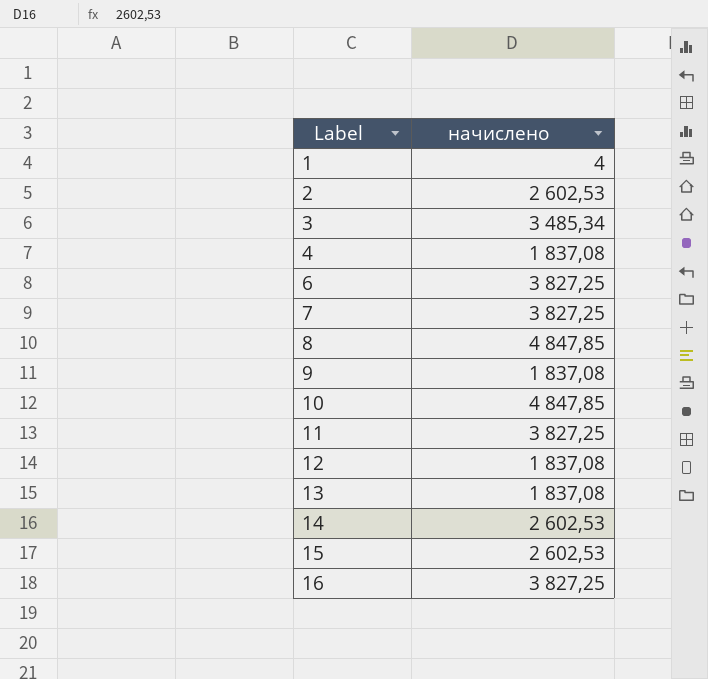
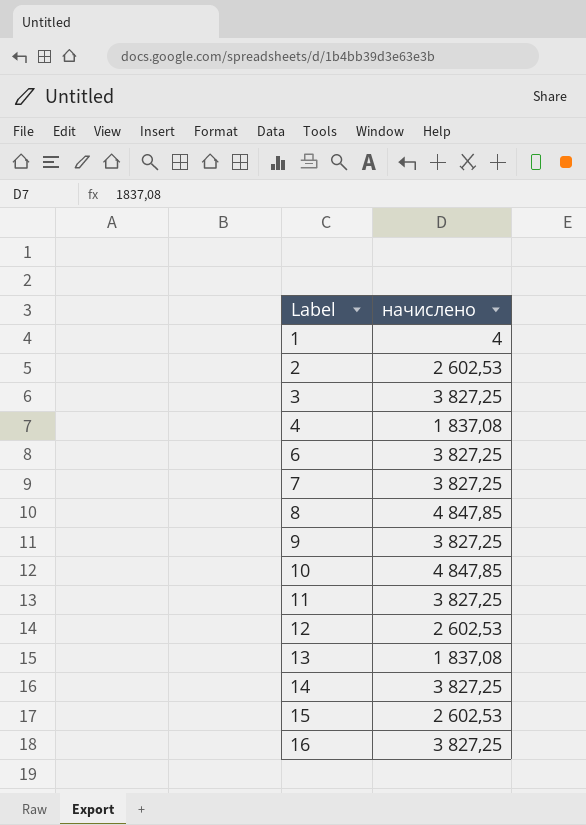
3 | начислено: 3 485,34 -> 3 827,25
9 | начислено: 1 837,08 -> 3 827,25
12 | начислено: 1 837,08 -> 2 602,53
14 | начислено: 2 602,53 -> 3 827,25

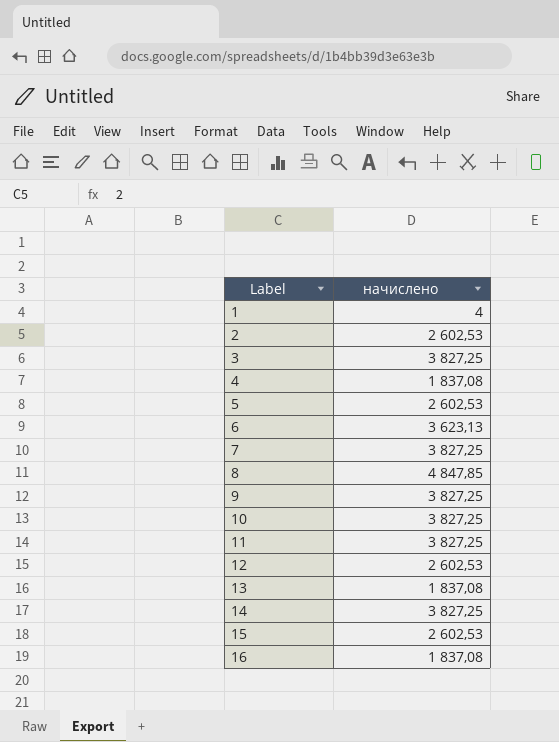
row 5: none -> 2 602,53
6 | начислено: 3 827,25 -> 3 623,13
10 | начислено: 4 847,85 -> 3 827,25
16 | начислено: 3 827,25 -> 1 837,08

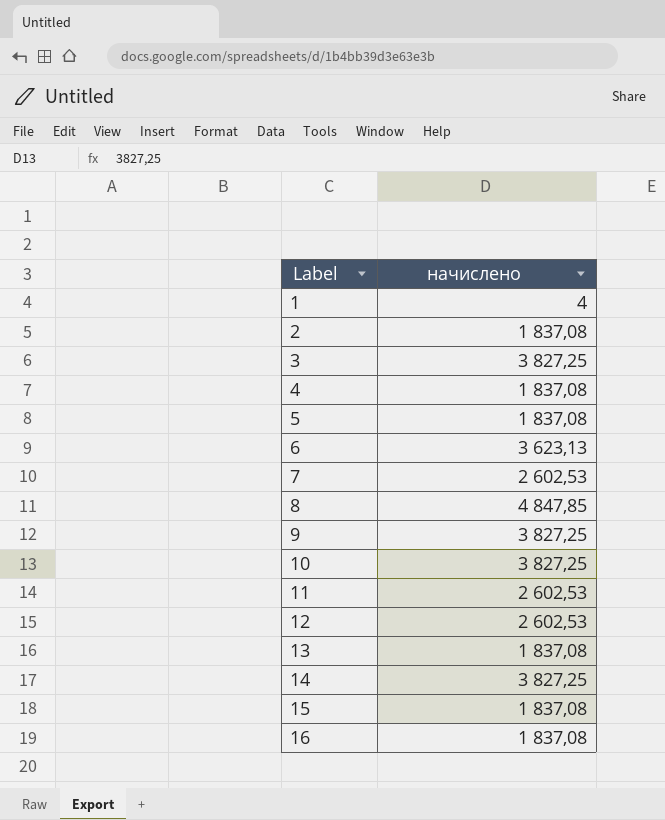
2 | начислено: 2 602,53 -> 1 837,08
5 | начислено: 2 602,53 -> 1 837,08
7 | начислено: 3 827,25 -> 2 602,53
11 | начислено: 3 827,25 -> 2 602,53
15 | начислено: 2 602,53 -> 1 837,08

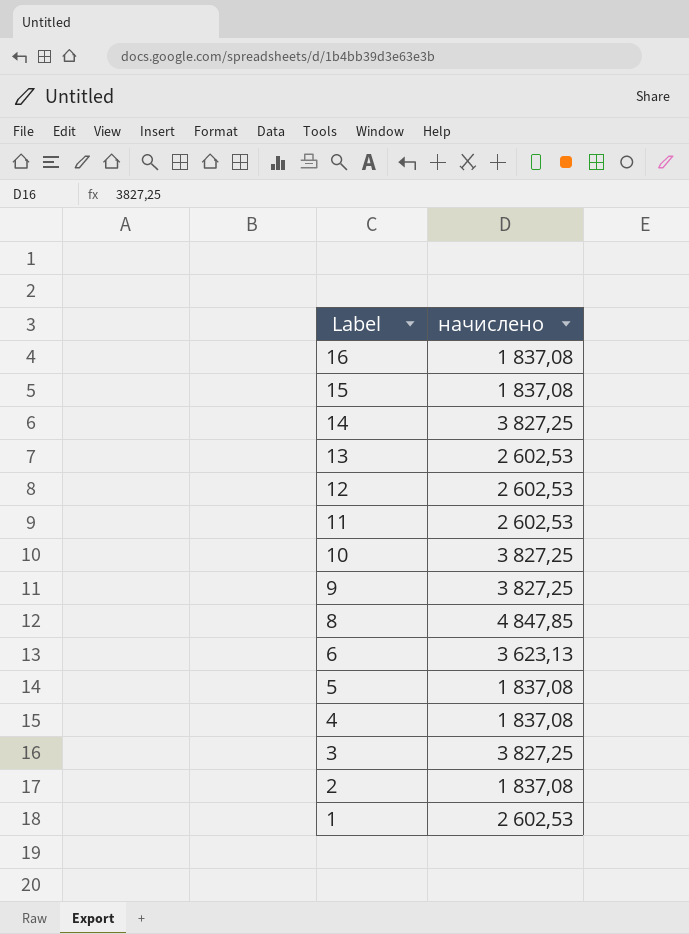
row order: Label ascending -> Label descending
row 7: 2 602,53 -> none
13 | начислено: 1 837,08 -> 2 602,53
1 | начислено: 4 -> 2 602,53

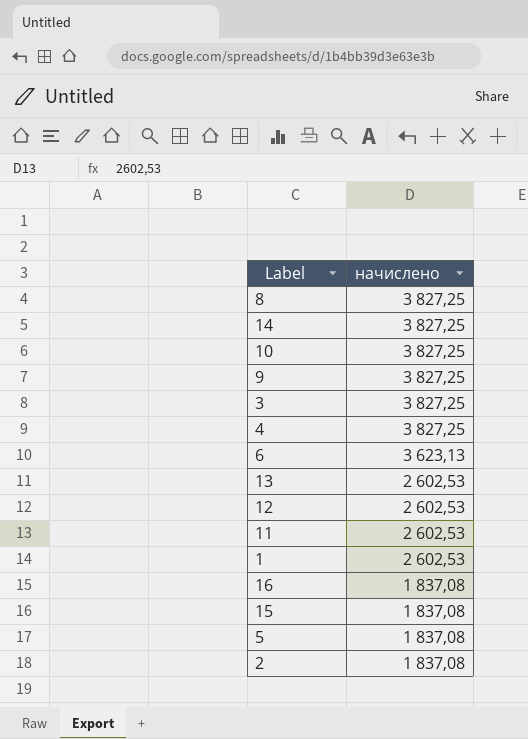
row order: Label descending -> начислено descending
8 | начислено: 4 847,85 -> 3 827,25
4 | начислено: 1 837,08 -> 3 827,25

